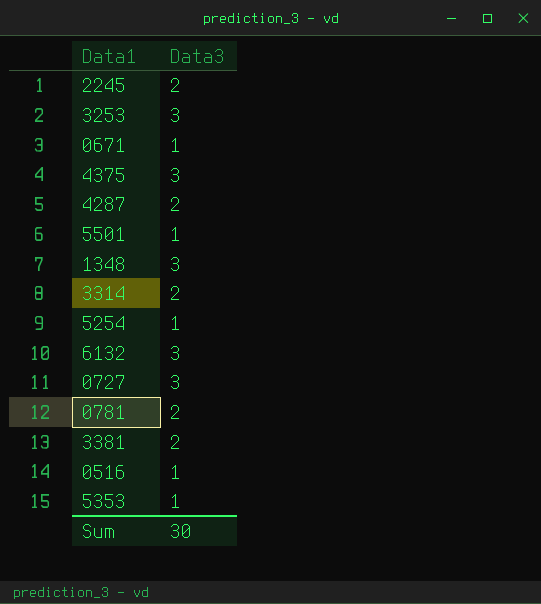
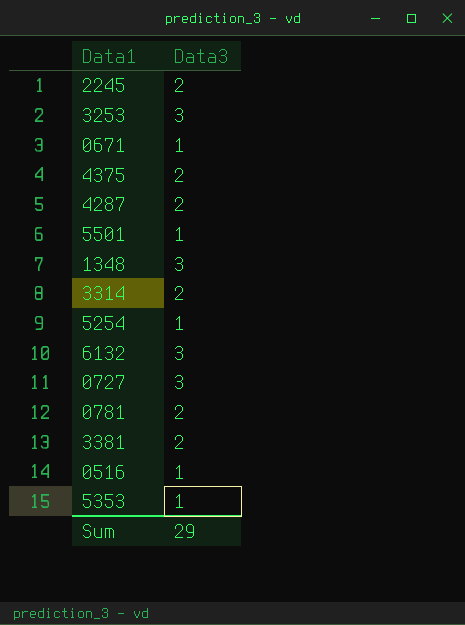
4375 | Data3: 3 -> 2
Sum | Data3: 30 -> 29

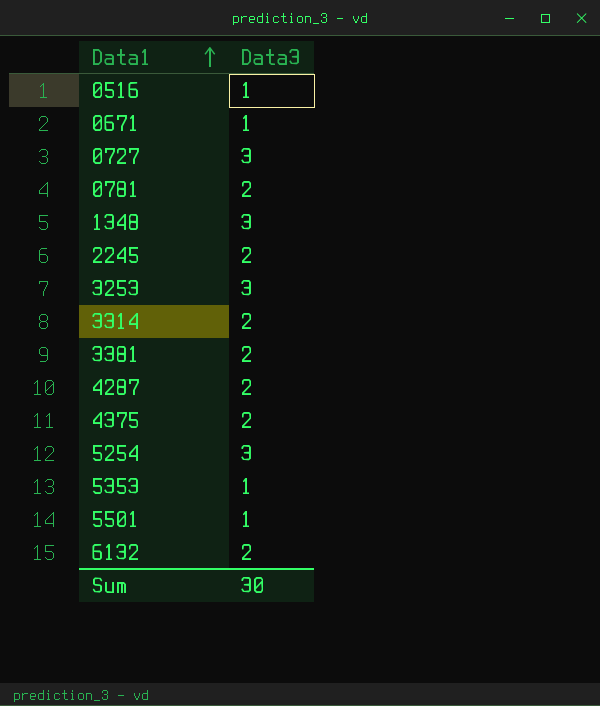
row order: none -> Data1 ascending
5254 | Data3: 1 -> 3
6132 | Data3: 3 -> 2
Sum | Data3: 29 -> 30

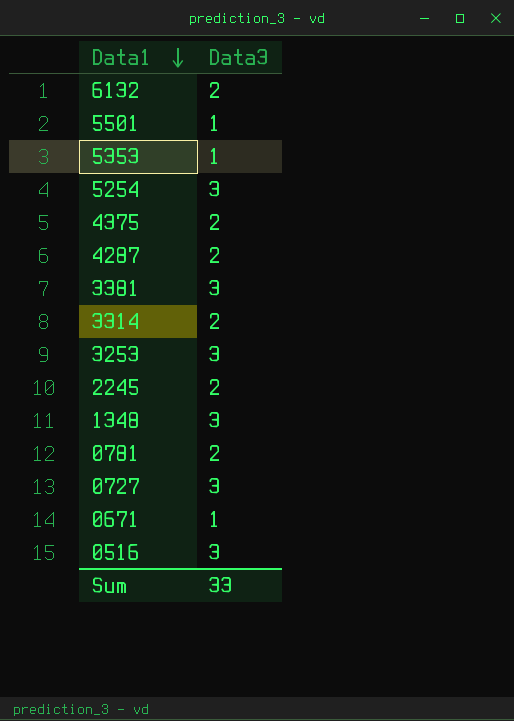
row order: Data1 ascending -> Data1 descending
3381 | Data3: 2 -> 3
0516 | Data3: 1 -> 3
Sum | Data3: 30 -> 33

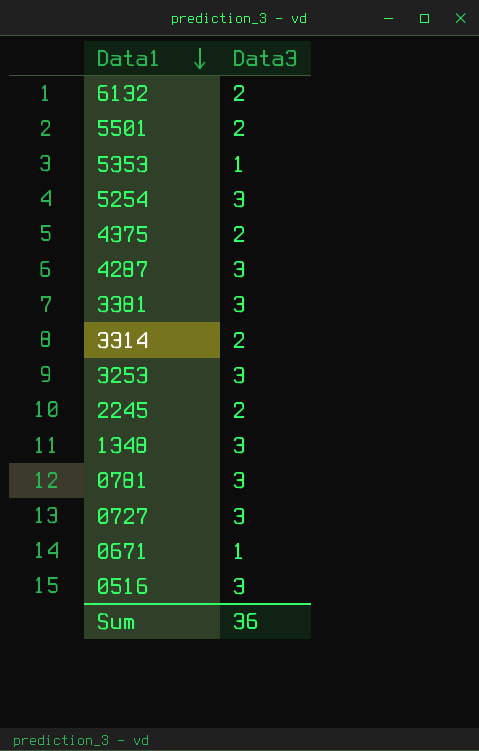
5501 | Data3: 1 -> 2
4287 | Data3: 2 -> 3
0781 | Data3: 2 -> 3
Sum | Data3: 33 -> 36

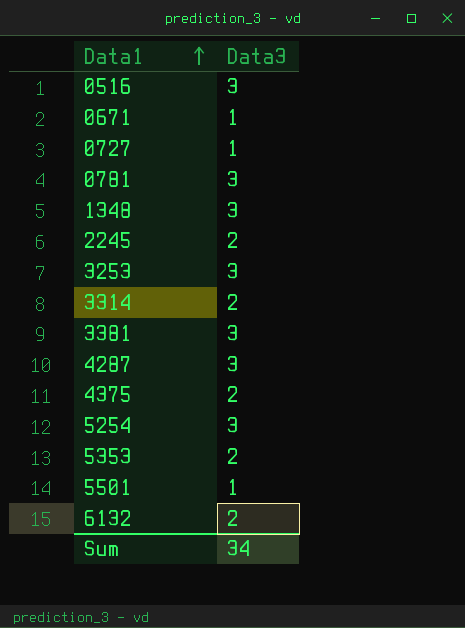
row order: Data1 descending -> Data1 ascending
0727 | Data3: 3 -> 1
5353 | Data3: 1 -> 2
5501 | Data3: 2 -> 1
Sum | Data3: 36 -> 34

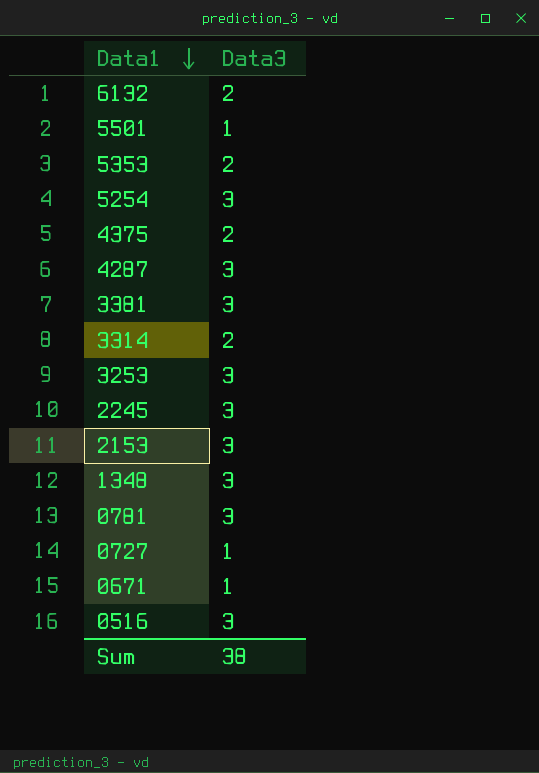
row order: Data1 ascending -> Data1 descending
2245 | Data3: 2 -> 3
row 2153: none -> 3
Sum | Data3: 34 -> 38

